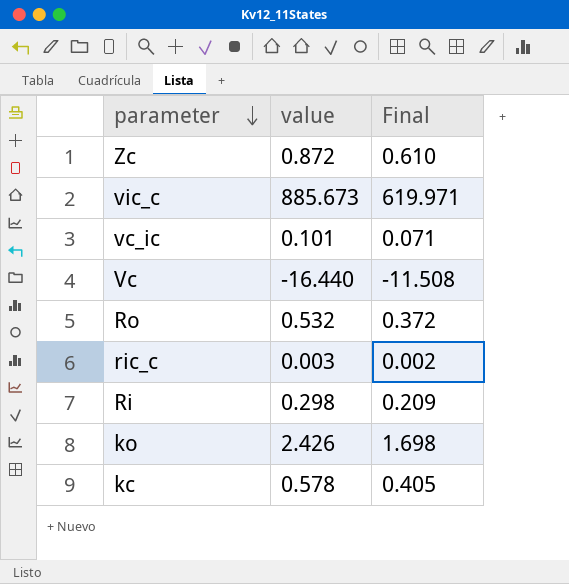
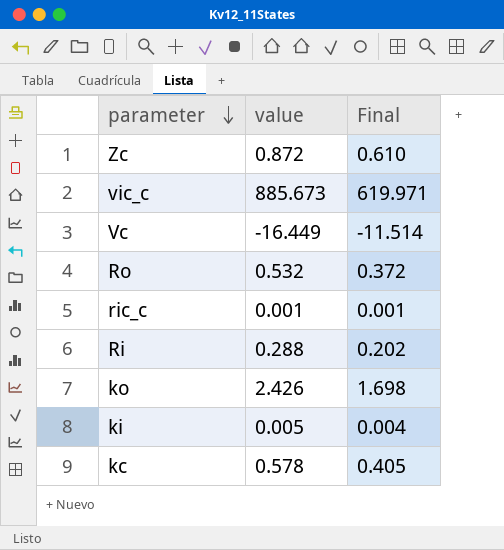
row vc_ic: 0.101 | 0.071 -> none
Vc | value: -16.440 -> -16.449
Vc | Final: -11.508 -> -11.514
ric_c | value: 0.003 -> 0.001
ric_c | Final: 0.002 -> 0.001
Ri | value: 0.298 -> 0.288
Ri | Final: 0.209 -> 0.202
row ki: none -> 0.005 | 0.004

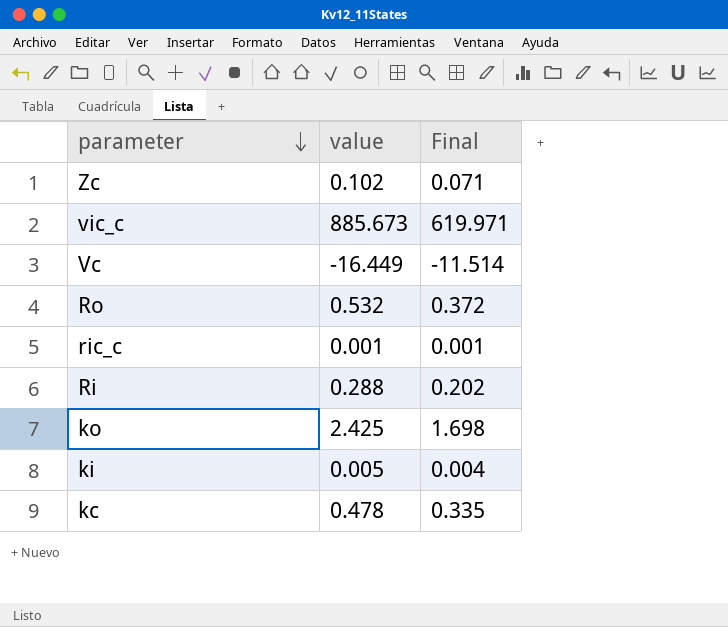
Zc | value: 0.872 -> 0.102
Zc | Final: 0.610 -> 0.071
ko | value: 2.426 -> 2.425
kc | value: 0.578 -> 0.478
kc | Final: 0.405 -> 0.335

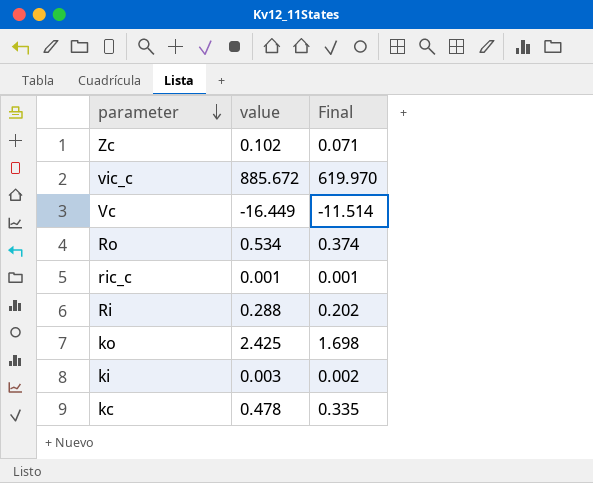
vic_c | value: 885.673 -> 885.672
vic_c | Final: 619.971 -> 619.970
Ro | value: 0.532 -> 0.534
Ro | Final: 0.372 -> 0.374
ki | value: 0.005 -> 0.003
ki | Final: 0.004 -> 0.002

